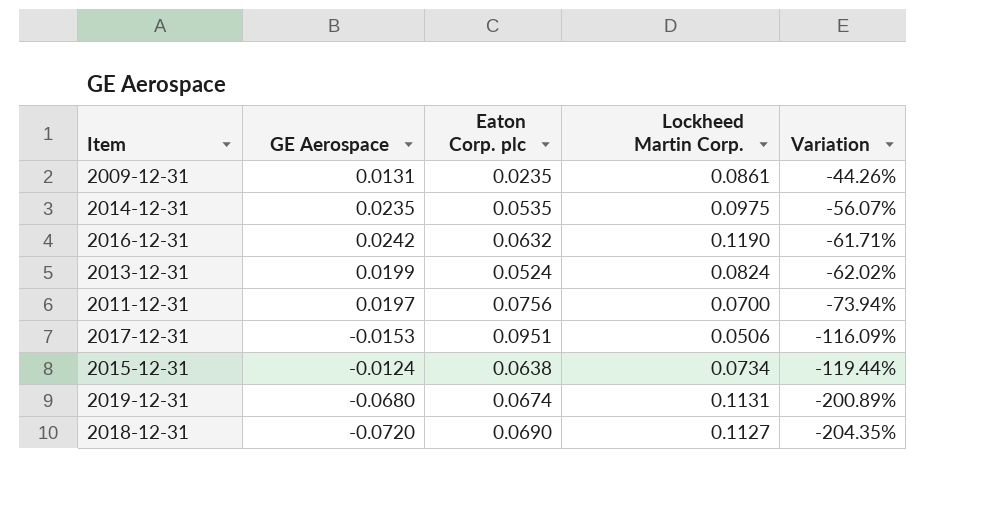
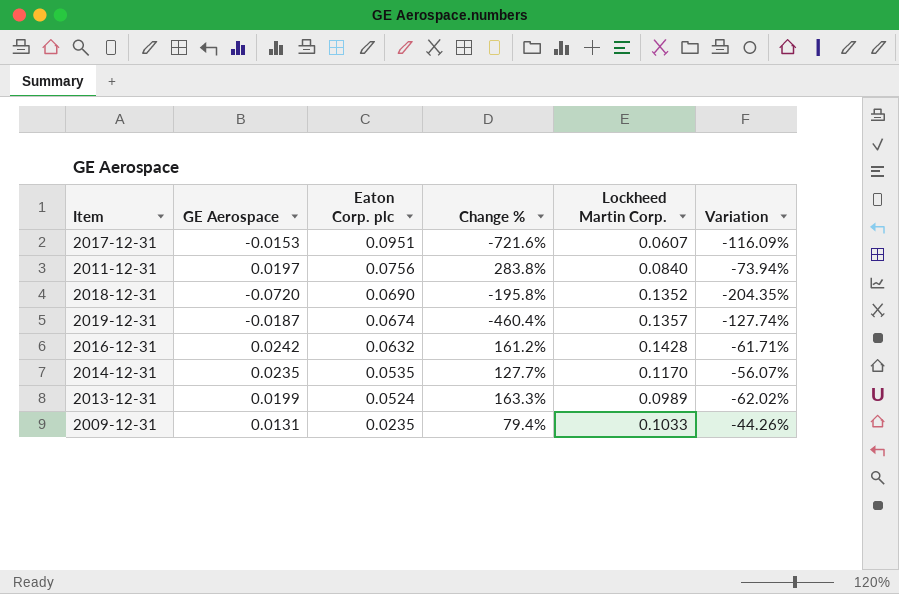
row order: Variation descending -> Eaton Corp. plc descending
column Change % | formula: none -> ([Eaton Corp. plc] - [GE Aerospace]) / [GE Aerospace]
row 2015-12-31: -0.0124 | 0.0638 | 0.0734 | -119.44% -> none
2017-12-31 | Lockheed Martin Corp.: 0.0506 -> 0.0607
2011-12-31 | Lockheed Martin Corp.: 0.0700 -> 0.0840
2018-12-31 | Lockheed Martin Corp.: 0.1127 -> 0.1352
2019-12-31 | GE Aerospace: -0.0680 -> -0.0187
2019-12-31 | Lockheed Martin Corp.: 0.1131 -> 0.1357
2019-12-31 | Variation: -200.89% -> -127.74%
2016-12-31 | Lockheed Martin Corp.: 0.1190 -> 0.1428
2014-12-31 | Lockheed Martin Corp.: 0.0975 -> 0.1170
2013-12-31 | Lockheed Martin Corp.: 0.0824 -> 0.0989
2009-12-31 | Lockheed Martin Corp.: 0.0861 -> 0.1033

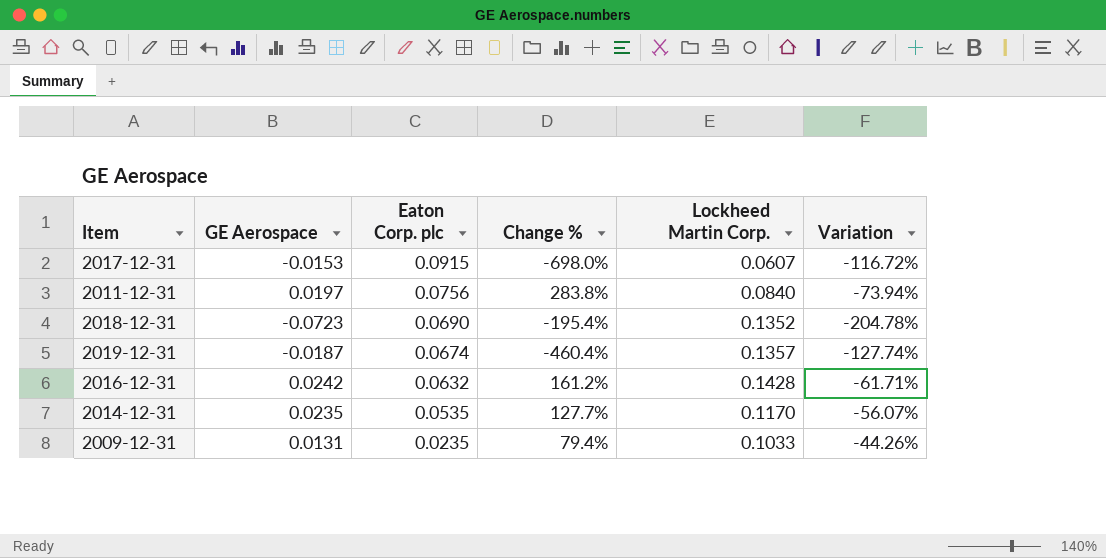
row 2013-12-31: 0.0199 | 0.0524 | 163.3% | 0.0989 | -62.02% -> none
2017-12-31 | Eaton Corp. plc: 0.0951 -> 0.0915
2017-12-31 | Change %: -721.6% -> -698.0%
2017-12-31 | Variation: -116.09% -> -116.72%
2018-12-31 | GE Aerospace: -0.0720 -> -0.0723
2018-12-31 | Change %: -195.8% -> -195.4%
2018-12-31 | Variation: -204.35% -> -204.78%

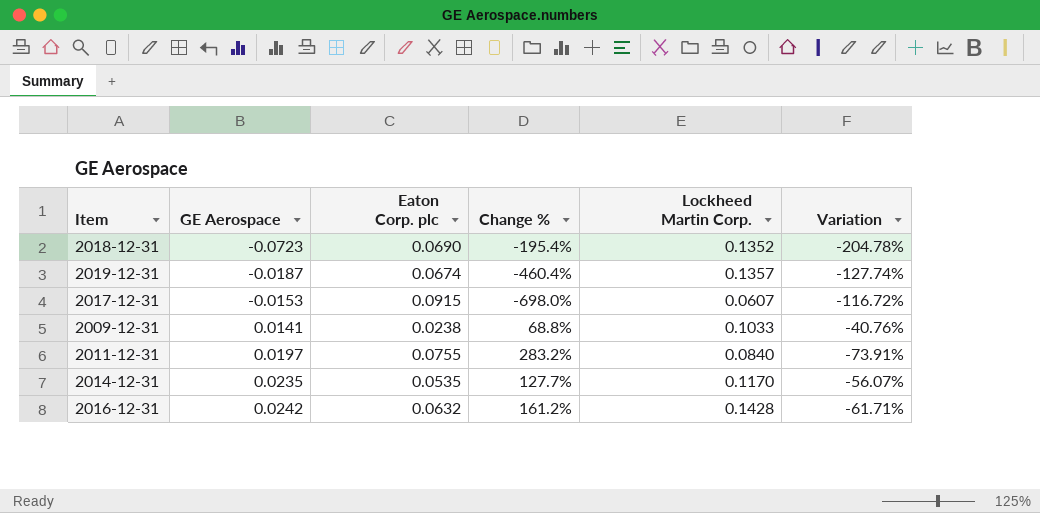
row order: Eaton Corp. plc descending -> GE Aerospace ascending
2009-12-31 | GE Aerospace: 0.0131 -> 0.0141
2009-12-31 | Eaton Corp. plc: 0.0235 -> 0.0238
2009-12-31 | Change %: 79.4% -> 68.8%
2009-12-31 | Variation: -44.26% -> -40.76%
2011-12-31 | Eaton Corp. plc: 0.0756 -> 0.0755
2011-12-31 | Change %: 283.8% -> 283.2%
2011-12-31 | Variation: -73.94% -> -73.91%

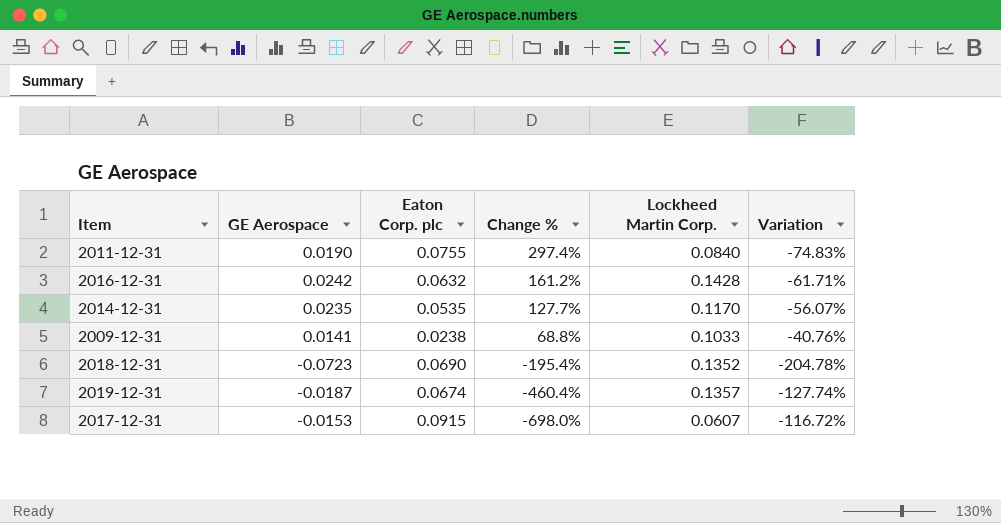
row order: GE Aerospace ascending -> Change % descending
2011-12-31 | GE Aerospace: 0.0197 -> 0.0190
2011-12-31 | Change %: 283.2% -> 297.4%
2011-12-31 | Variation: -73.91% -> -74.83%

